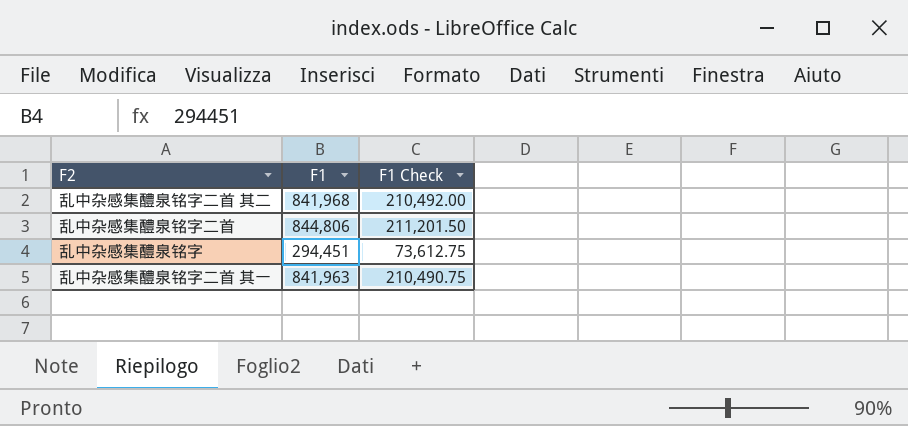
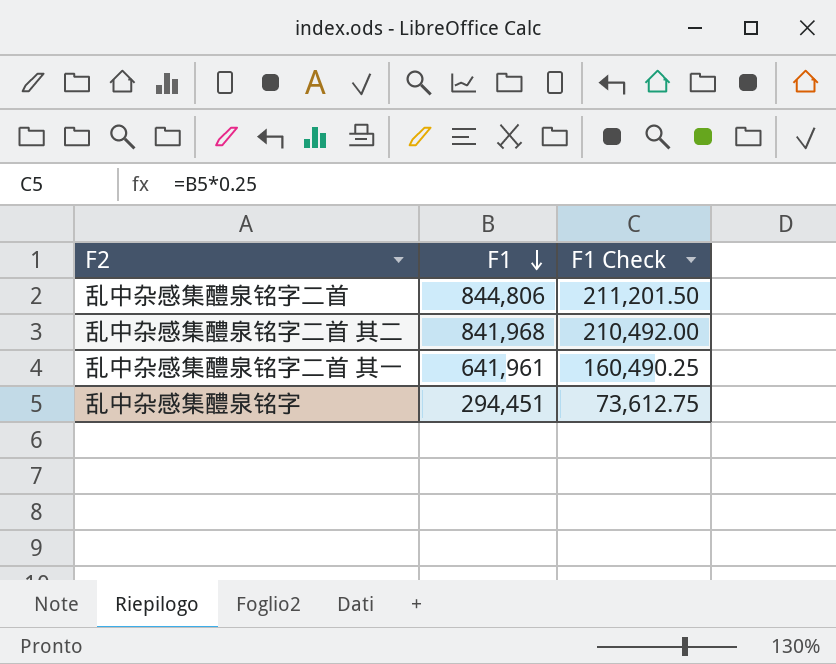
row order: none -> F1 descending
乱中杂感集醴泉铭字二首 其一 | F1: 841,963 -> 641,961
乱中杂感集醴泉铭字二首 其一 | F1 Check: 210,490.75 -> 160,490.25

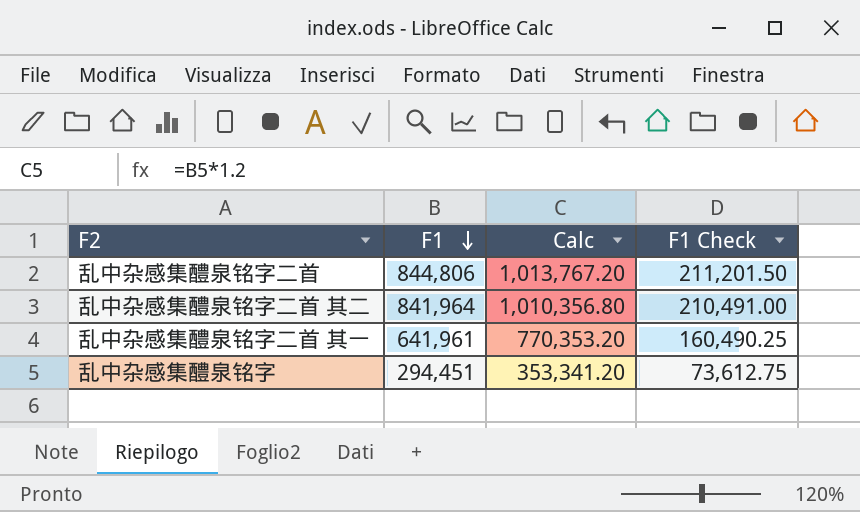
column Calc | formula: none -> [F1] * 1.2
乱中杂感集醴泉铭字二首 其二 | F1: 841,968 -> 841,964
乱中杂感集醴泉铭字二首 其二 | F1 Check: 210,492.00 -> 210,491.00

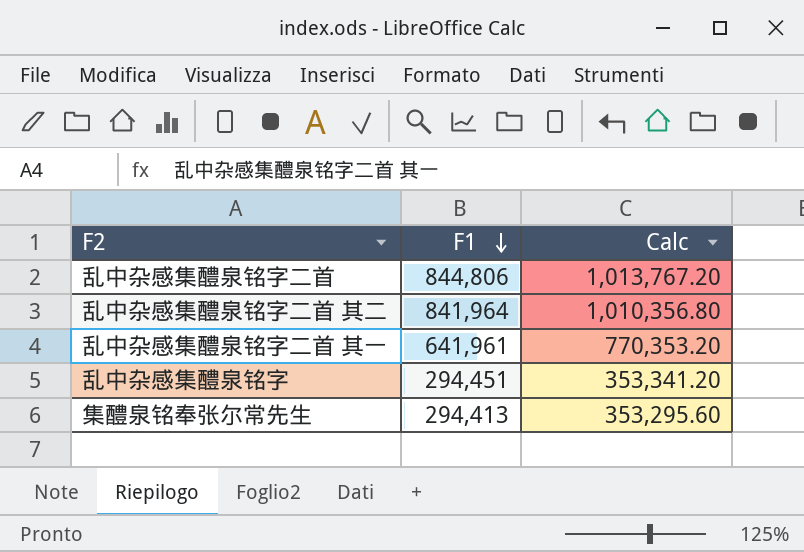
column F1 Check | formula: [F1] * 0.25 -> none
row 集醴泉铭奉张尔常先生: none -> 294,413 | 353,295.60

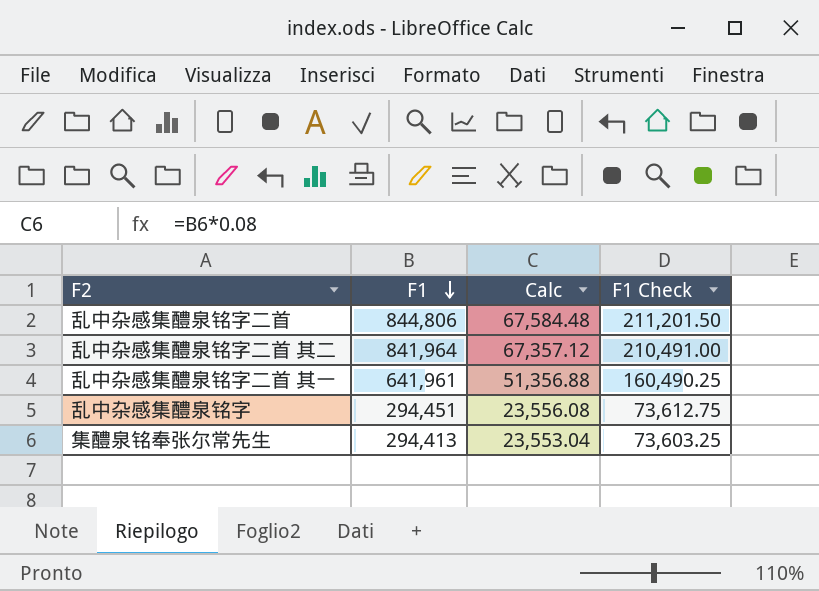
column Calc | formula: [F1] * 1.2 -> [F1] * 0.08
column F1 Check | formula: none -> [F1] * 0.25

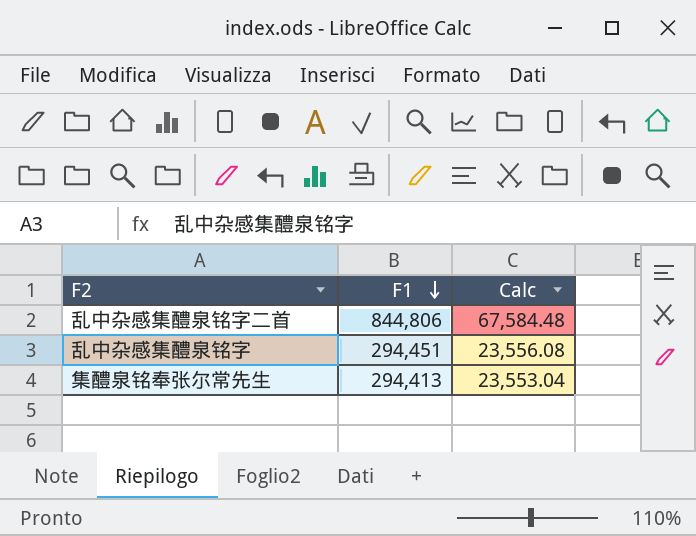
column F1 Check | formula: [F1] * 0.25 -> none
row 乱中杂感集醴泉铭字二首 其二: 841,964 | 67,357.12 | 210,491.00 -> none
row 乱中杂感集醴泉铭字二首 其一: 641,961 | 51,356.88 | 160,490.25 -> none

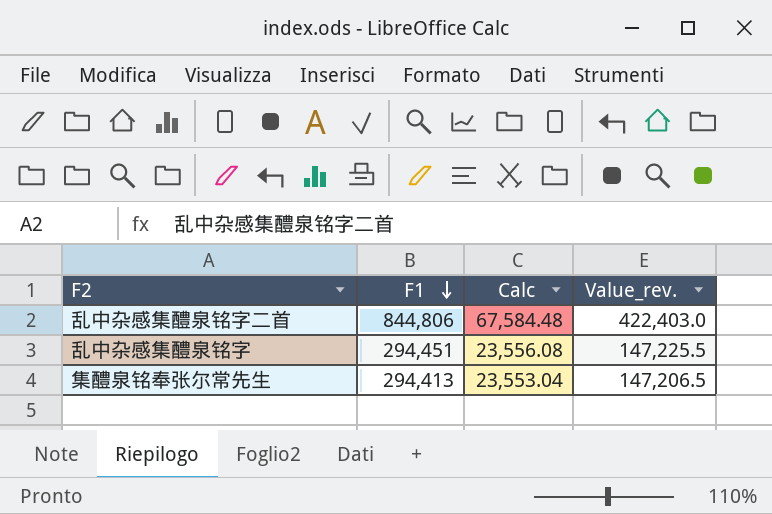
column Value_rev. | formula: none -> [F1] * 0.5

